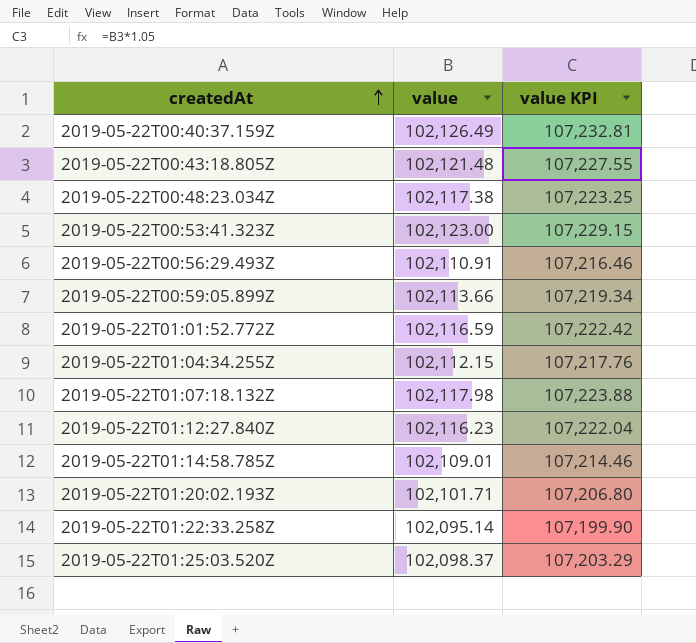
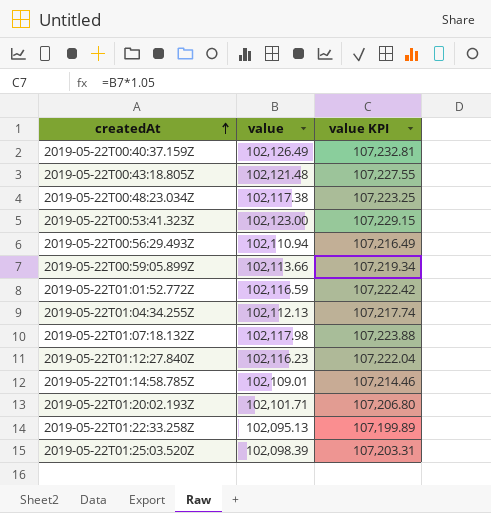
2019-05-22T00:56:29.493Z | value: 102,110.91 -> 102,110.94
2019-05-22T00:56:29.493Z | value KPI: 107,216.46 -> 107,216.49
2019-05-22T01:04:34.255Z | value: 102,112.15 -> 102,112.13
2019-05-22T01:04:34.255Z | value KPI: 107,217.76 -> 107,217.74
2019-05-22T01:22:33.258Z | value: 102,095.14 -> 102,095.13
2019-05-22T01:22:33.258Z | value KPI: 107,199.90 -> 107,199.89
2019-05-22T01:25:03.520Z | value: 102,098.37 -> 102,098.39
2019-05-22T01:25:03.520Z | value KPI: 107,203.29 -> 107,203.31

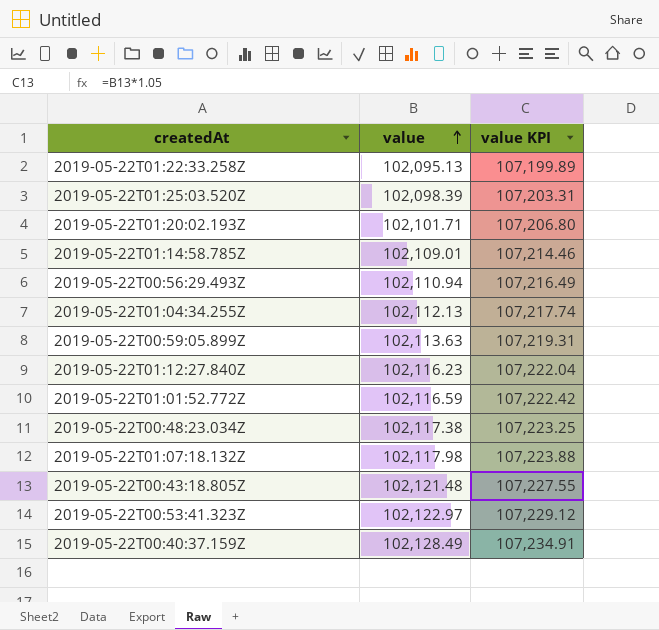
row order: createdAt ascending -> value ascending
2019-05-22T00:59:05.899Z | value: 102,113.66 -> 102,113.63
2019-05-22T00:59:05.899Z | value KPI: 107,219.34 -> 107,219.31
2019-05-22T00:53:41.323Z | value: 102,123.00 -> 102,122.97
2019-05-22T00:53:41.323Z | value KPI: 107,229.15 -> 107,229.12
2019-05-22T00:40:37.159Z | value: 102,126.49 -> 102,128.49
2019-05-22T00:40:37.159Z | value KPI: 107,232.81 -> 107,234.91

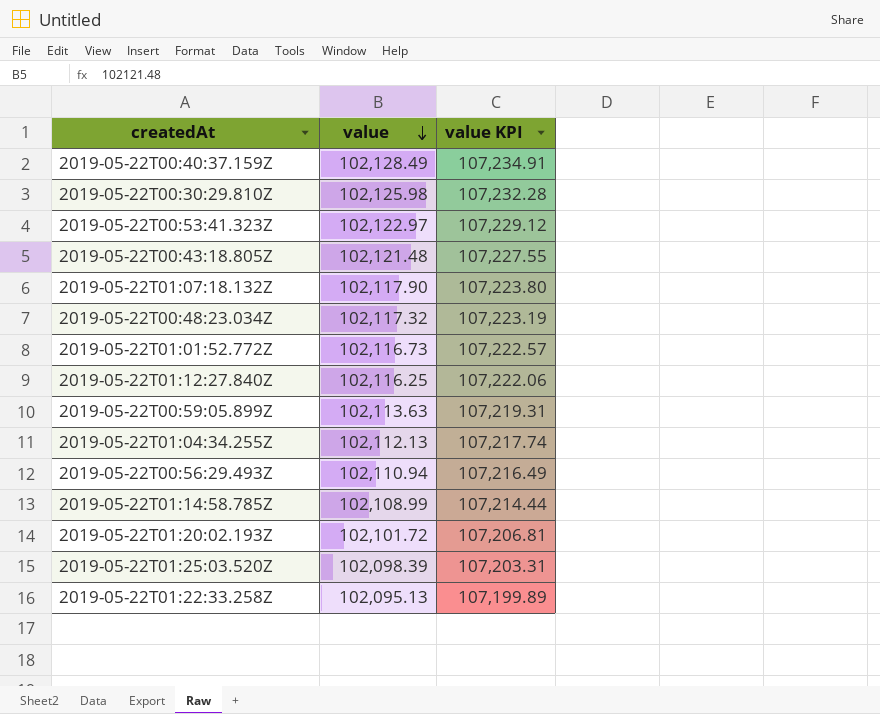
row order: value ascending -> value descending
row 2019-05-22T00:30:29.810Z: none -> 102,125.98 | 107,232.28
2019-05-22T01:07:18.132Z | value: 102,117.98 -> 102,117.90
2019-05-22T01:07:18.132Z | value KPI: 107,223.88 -> 107,223.80
2019-05-22T00:48:23.034Z | value: 102,117.38 -> 102,117.32
2019-05-22T00:48:23.034Z | value KPI: 107,223.25 -> 107,223.19
2019-05-22T01:01:52.772Z | value: 102,116.59 -> 102,116.73
2019-05-22T01:01:52.772Z | value KPI: 107,222.42 -> 107,222.57
2019-05-22T01:12:27.840Z | value: 102,116.23 -> 102,116.25
2019-05-22T01:12:27.840Z | value KPI: 107,222.04 -> 107,222.06
2019-05-22T01:14:58.785Z | value: 102,109.01 -> 102,108.99
2019-05-22T01:14:58.785Z | value KPI: 107,214.46 -> 107,214.44
2019-05-22T01:20:02.193Z | value: 102,101.71 -> 102,101.72
2019-05-22T01:20:02.193Z | value KPI: 107,206.80 -> 107,206.81

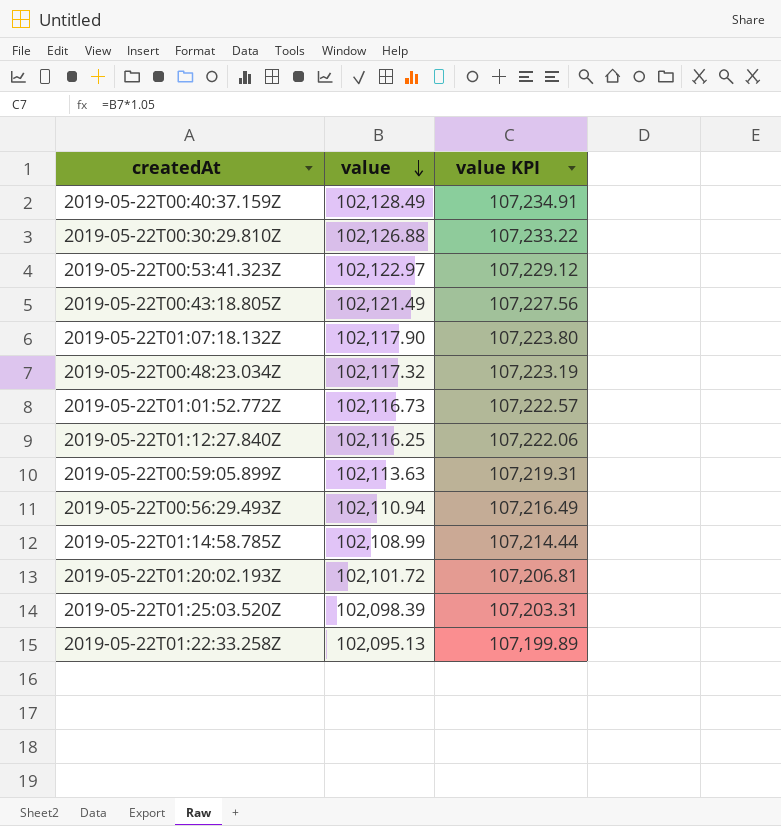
row 2019-05-22T01:04:34.255Z: 102,112.13 | 107,217.74 -> none
2019-05-22T00:30:29.810Z | value: 102,125.98 -> 102,126.88
2019-05-22T00:30:29.810Z | value KPI: 107,232.28 -> 107,233.22
2019-05-22T00:43:18.805Z | value: 102,121.48 -> 102,121.49
2019-05-22T00:43:18.805Z | value KPI: 107,227.55 -> 107,227.56

